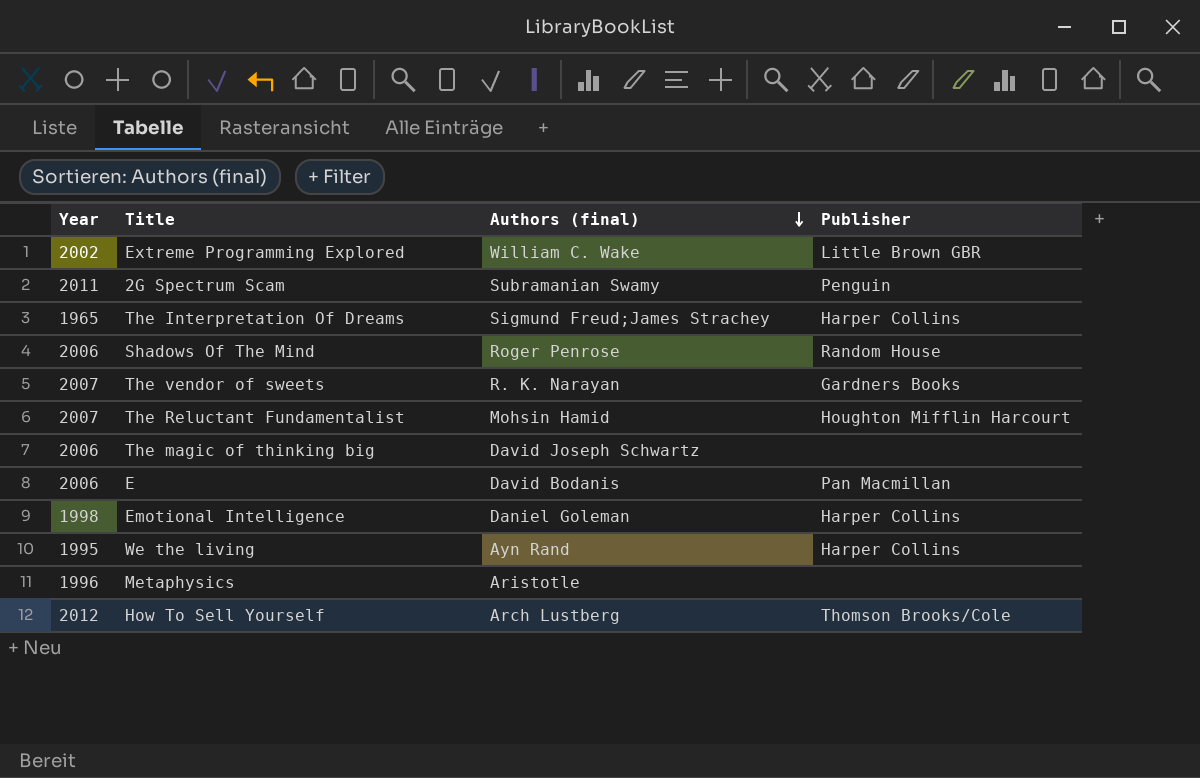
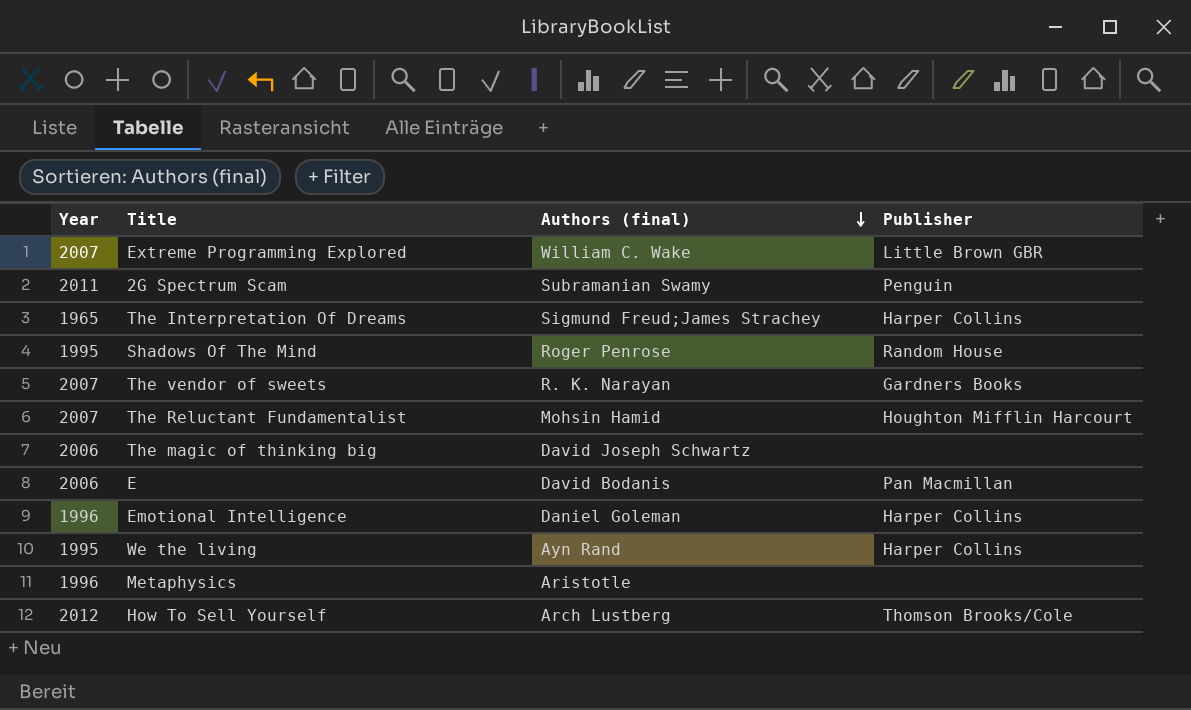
Extreme Programming Explored | Year: 2002 -> 2007
Shadows Of The Mind | Year: 2006 -> 1995
Emotional Intelligence | Year: 1998 -> 1996

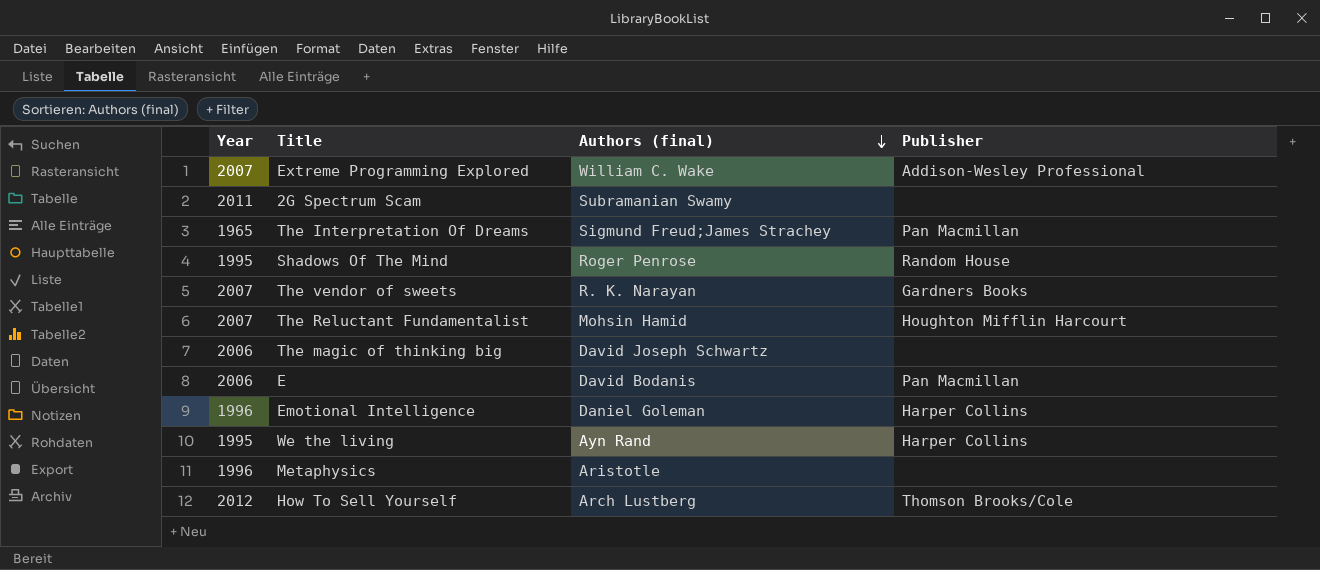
Extreme Programming Explored | Publisher: Little Brown GBR -> Addison-Wesley Professional
2G Spectrum Scam | Publisher: Penguin -> none
The Interpretation Of Dreams | Publisher: Harper Collins -> Pan Macmillan

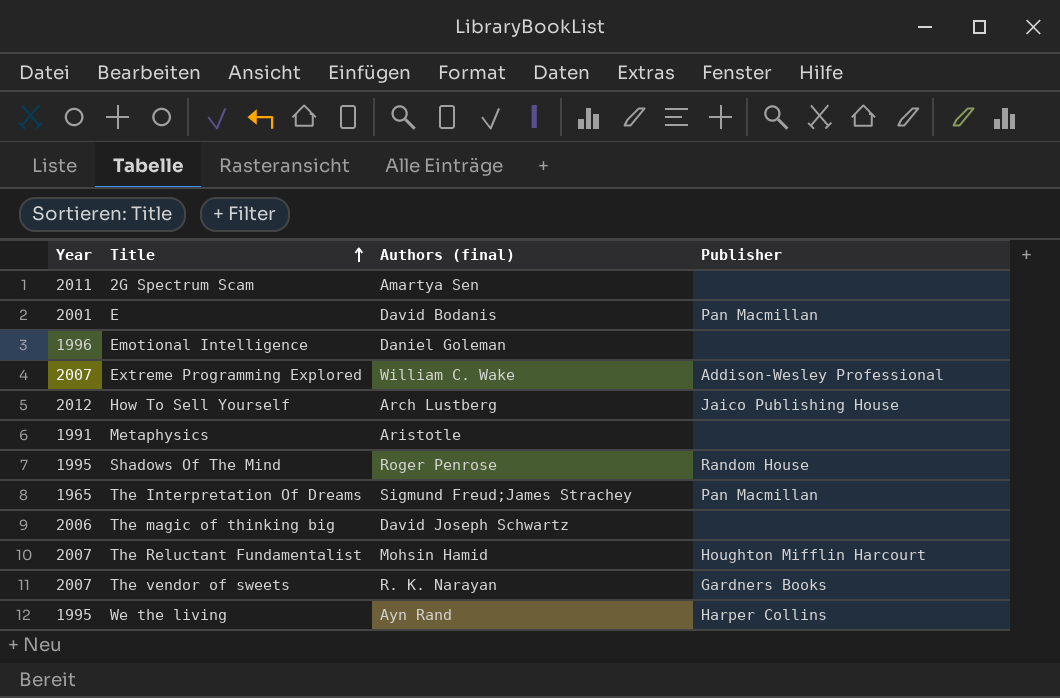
row order: Authors (final) descending -> Title ascending
2G Spectrum Scam | Authors (final): Subramanian Swamy -> Amartya Sen
E | Year: 2006 -> 2001
Emotional Intelligence | Publisher: Harper Collins -> none
How To Sell Yourself | Publisher: Thomson Brooks/Cole -> Jaico Publishing House
Metaphysics | Year: 1996 -> 1991

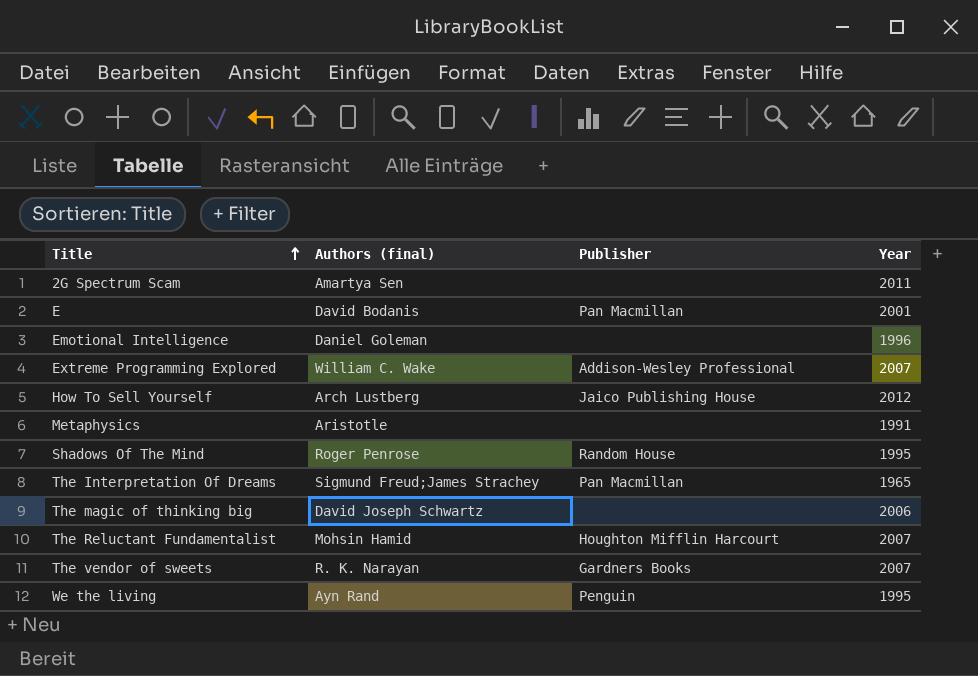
column Year | position: 1 -> 4
We the living | Publisher: Harper Collins -> Penguin

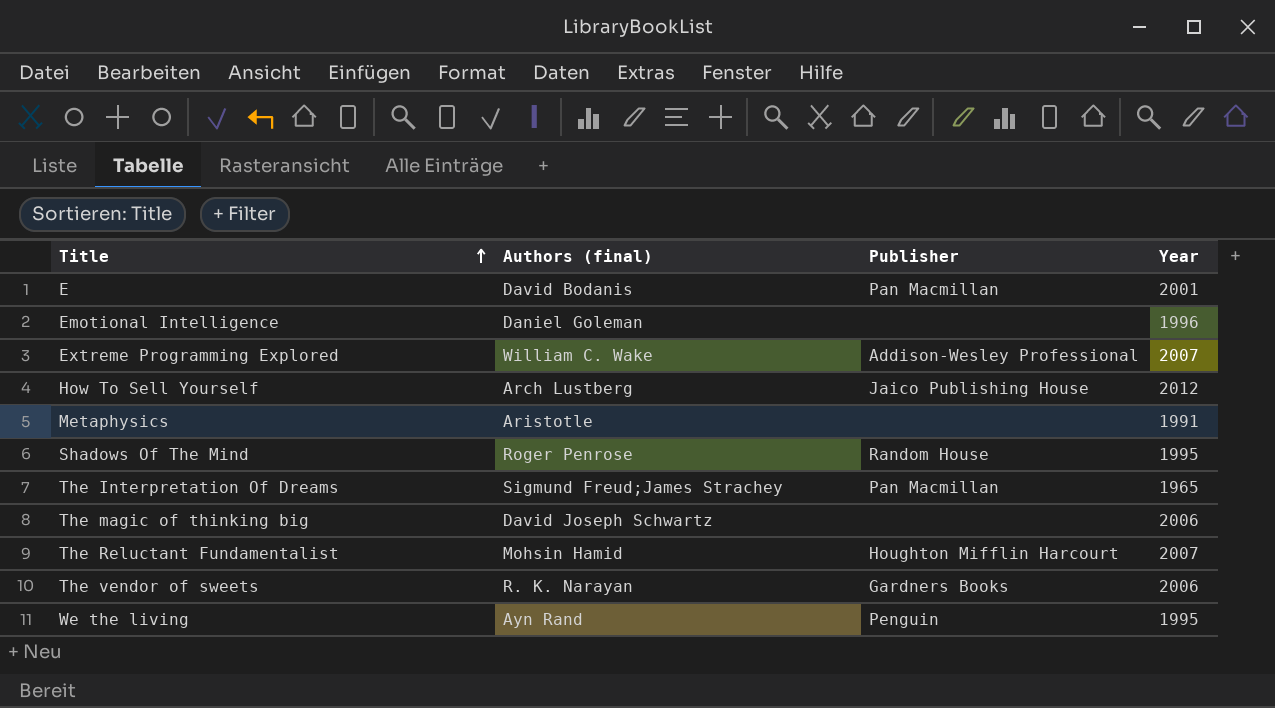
row 2G Spectrum Scam: Amartya Sen | none | 2011 -> none
The vendor of sweets | Year: 2007 -> 2006

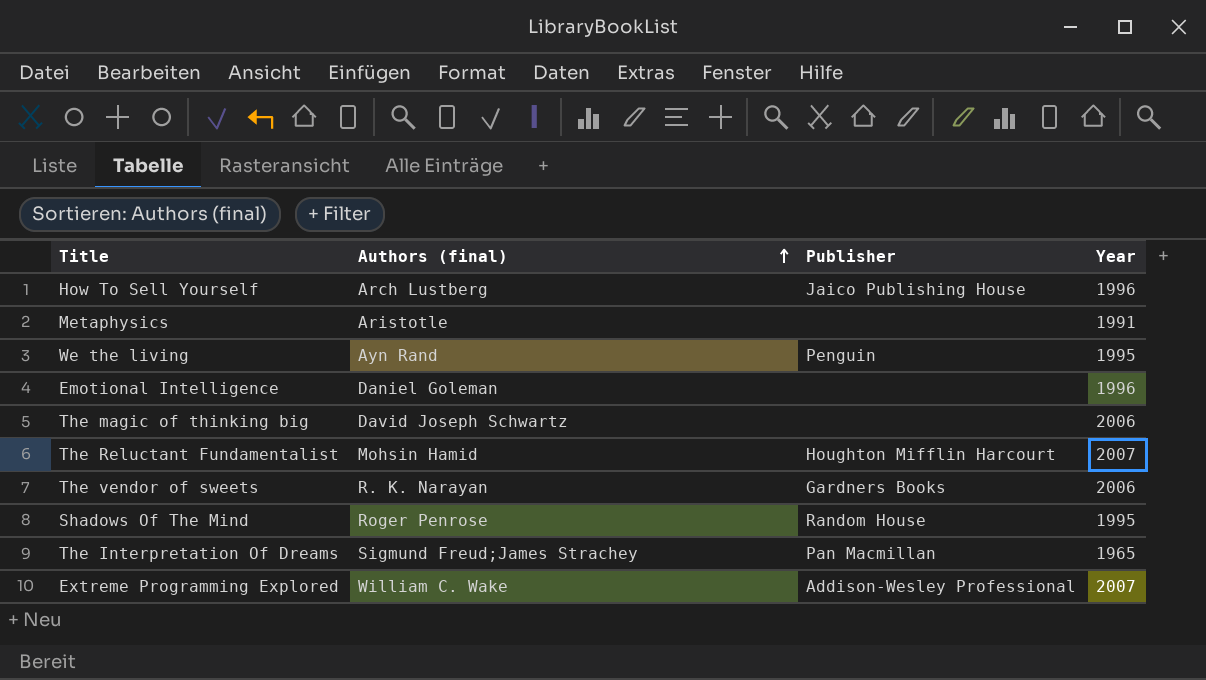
row order: Title ascending -> Authors (final) ascending
row E: David Bodanis | Pan Macmillan | 2001 -> none
How To Sell Yourself | Year: 2012 -> 1996

